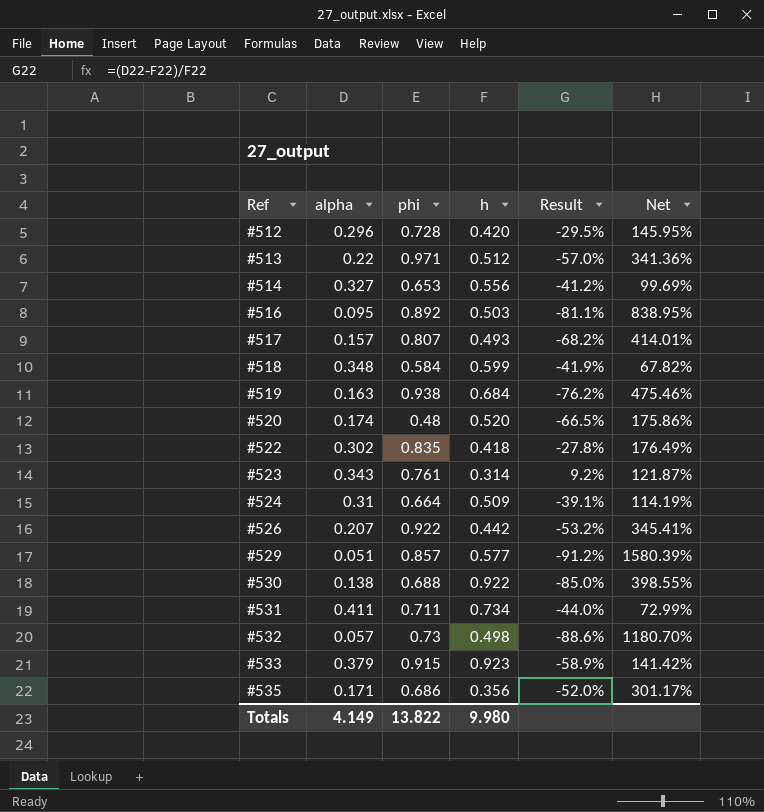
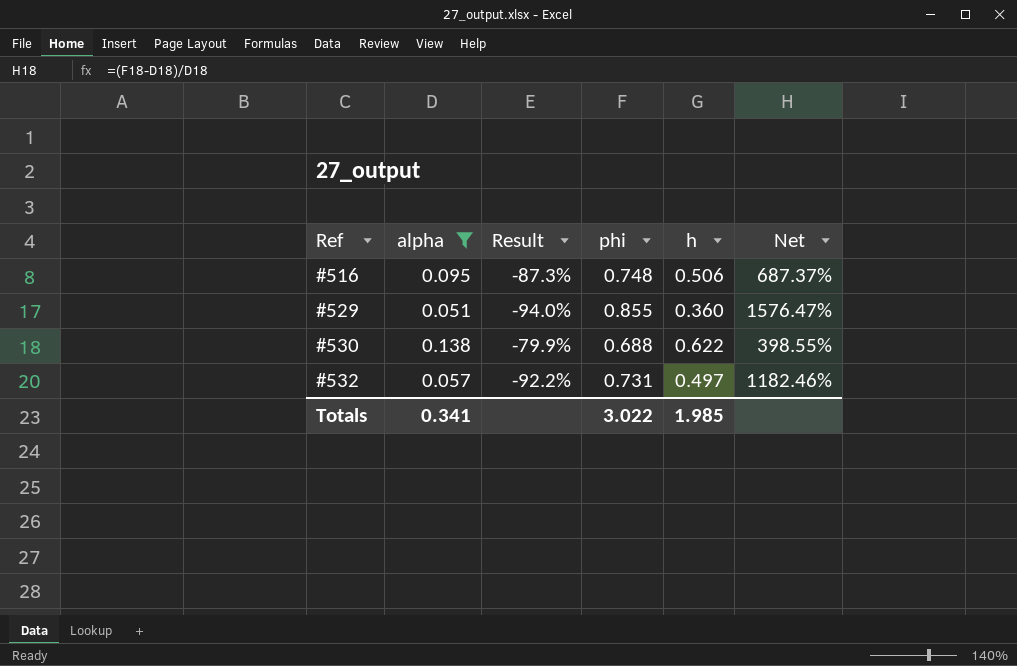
filter: none -> alpha <= 0.138
column Result | formula: ([alpha] - [h]) / [h] -> ([alpha] - [phi]) / [phi]
column Result | position: 5 -> 3
#516 | phi: 0.892 -> 0.748
#516 | h: 0.503 -> 0.506
#516 | Net: 838.95% -> 687.37%
#529 | phi: 0.857 -> 0.855
#529 | h: 0.577 -> 0.360
#529 | Net: 1580.39% -> 1576.47%
#530 | h: 0.922 -> 0.622
#532 | phi: 0.73 -> 0.731
#532 | h: 0.498 -> 0.497
#532 | Net: 1180.70% -> 1182.46%
Totals | alpha: 4.149 -> 0.341
Totals | phi: 13.822 -> 3.022
Totals | h: 9.980 -> 1.985

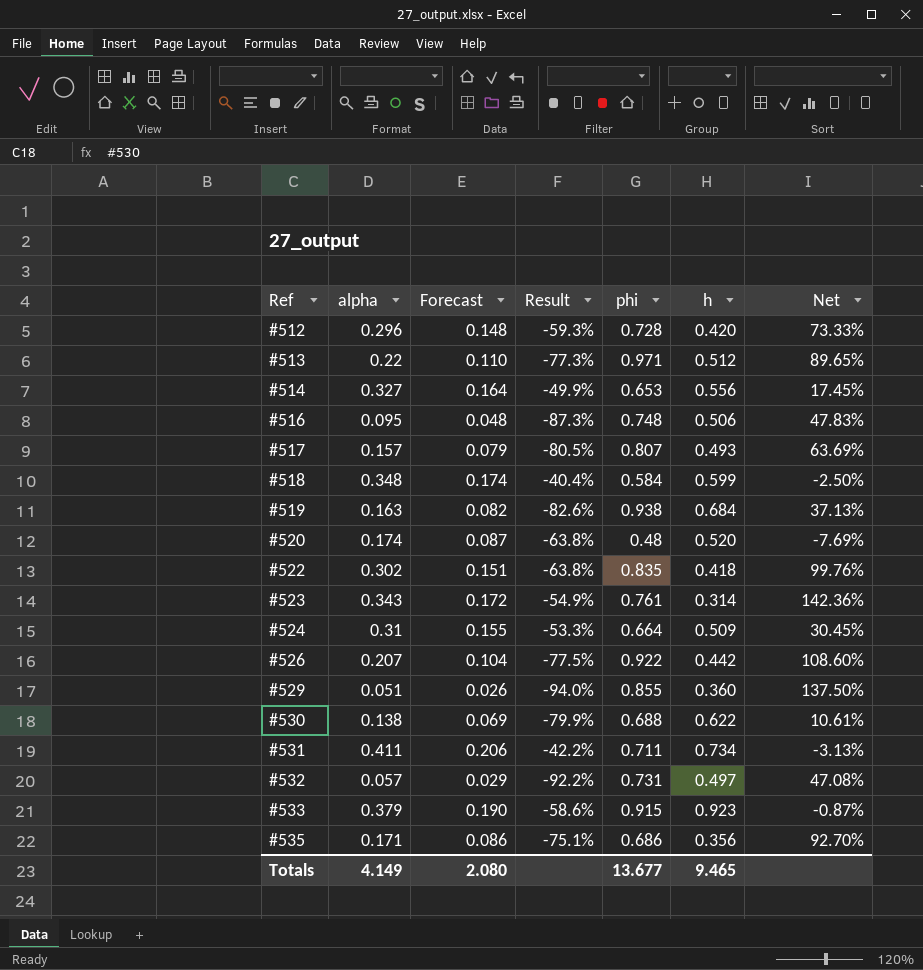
filter: alpha <= 0.138 -> none
column Forecast | formula: none -> [alpha] * 0.5
column Net | formula: ([phi] - [alpha]) / [alpha] -> ([phi] - [h]) / [h]
Totals | alpha: 0.341 -> 4.149
Totals | phi: 3.022 -> 13.677
Totals | h: 1.985 -> 9.465

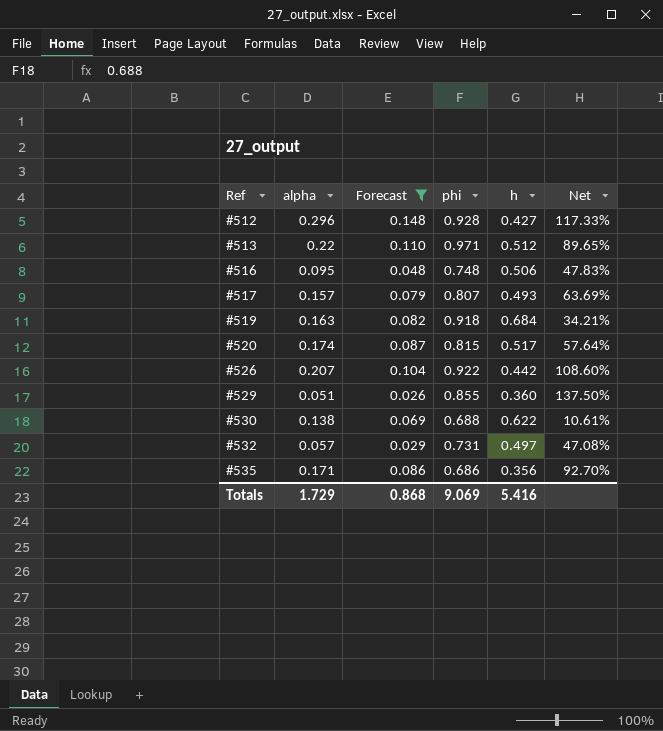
filter: none -> Forecast <= 0.148
column Result | formula: ([alpha] - [phi]) / [phi] -> none
#512 | phi: 0.728 -> 0.928
#512 | h: 0.420 -> 0.427
#512 | Net: 73.33% -> 117.33%
#519 | phi: 0.938 -> 0.918
#519 | Net: 37.13% -> 34.21%
#520 | phi: 0.48 -> 0.815
#520 | h: 0.520 -> 0.517
#520 | Net: -7.69% -> 57.64%
Totals | alpha: 4.149 -> 1.729
Totals | Forecast: 2.080 -> 0.868
Totals | phi: 13.677 -> 9.069
Totals | h: 9.465 -> 5.416

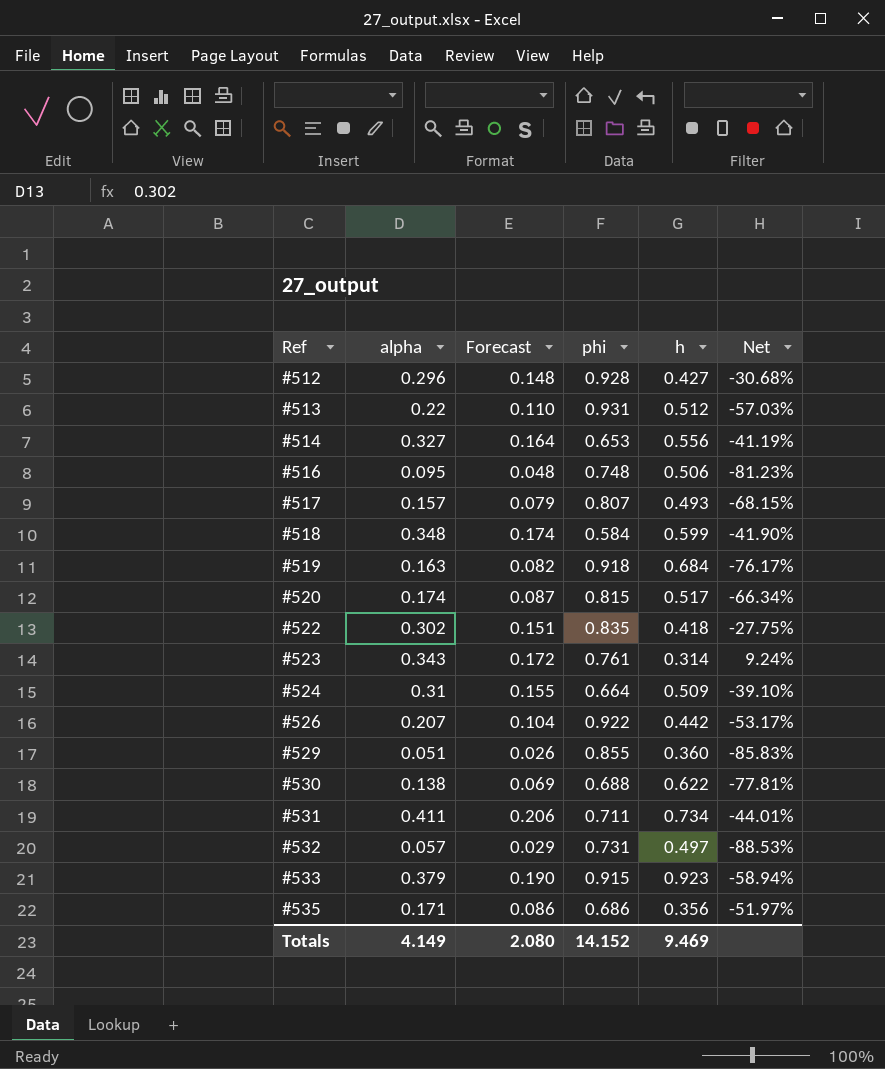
filter: Forecast <= 0.148 -> none
column Net | formula: ([phi] - [h]) / [h] -> ([alpha] - [h]) / [h]
#513 | phi: 0.971 -> 0.931
Totals | alpha: 1.729 -> 4.149
Totals | Forecast: 0.868 -> 2.080
Totals | phi: 9.069 -> 14.152
Totals | h: 5.416 -> 9.469

